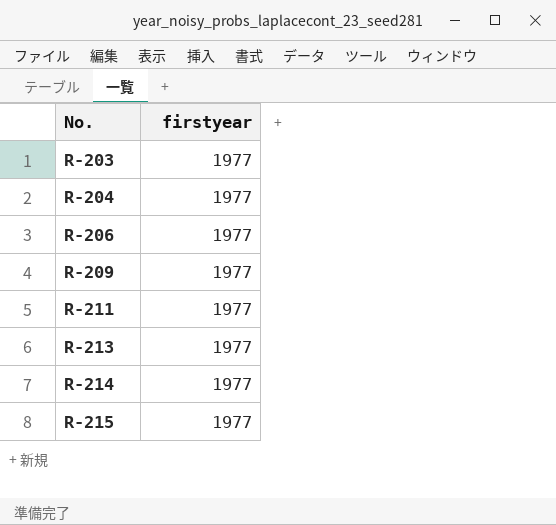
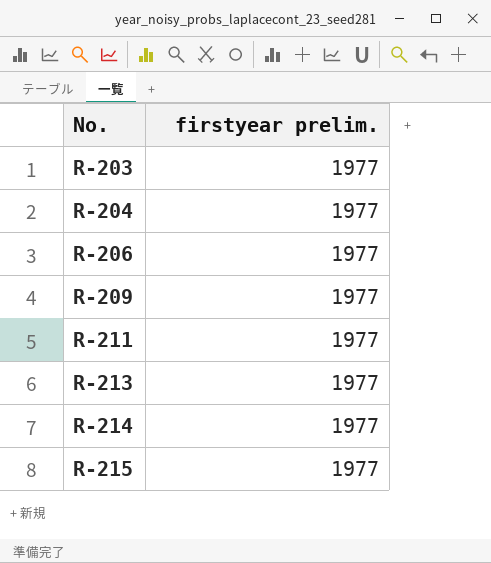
column name: firstyear -> firstyear prelim.

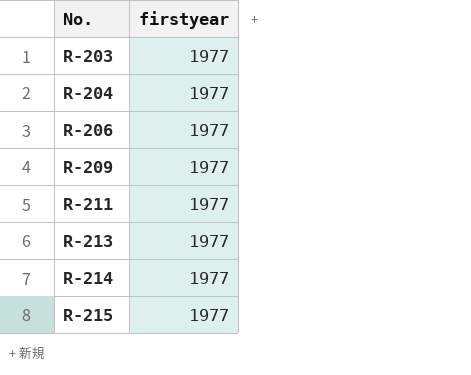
column name: firstyear prelim. -> firstyear

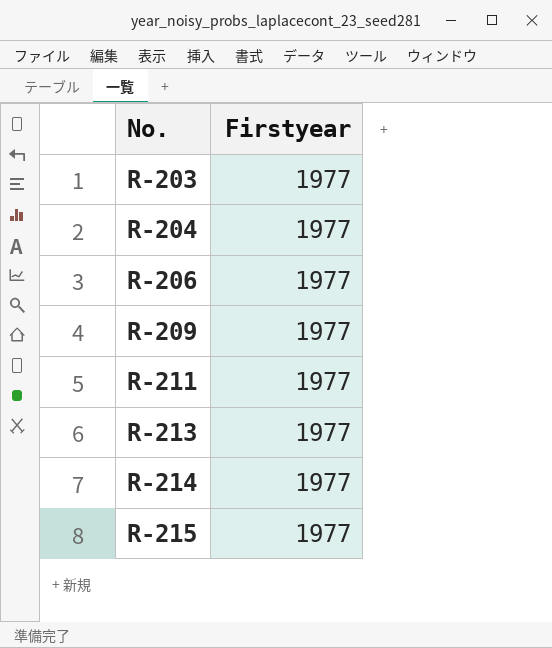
column name: firstyear -> Firstyear

